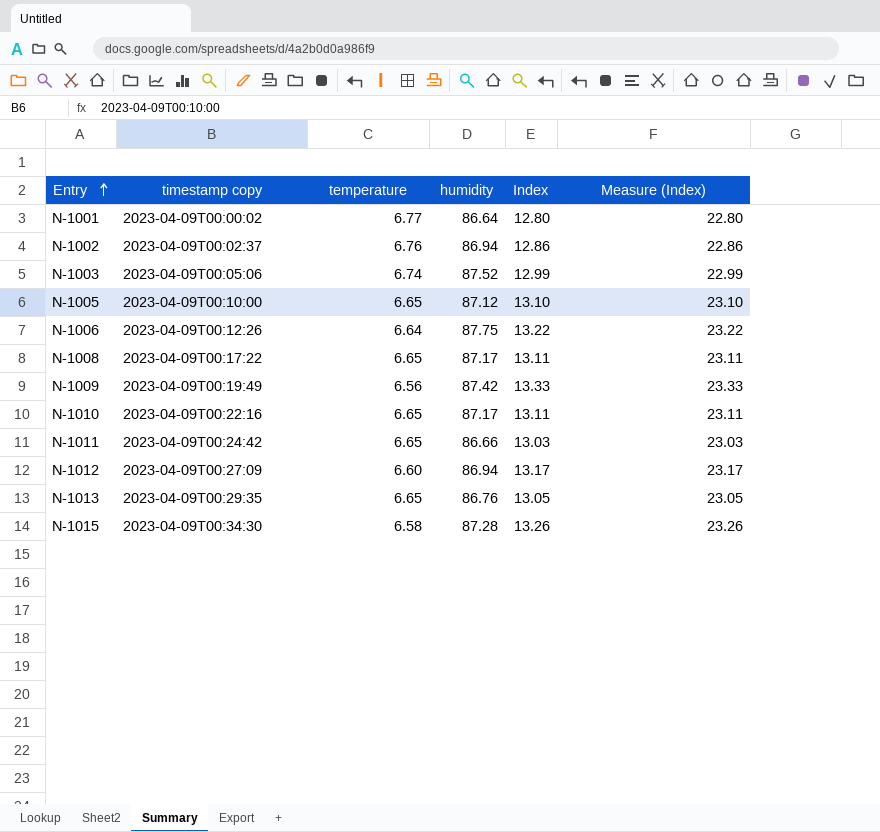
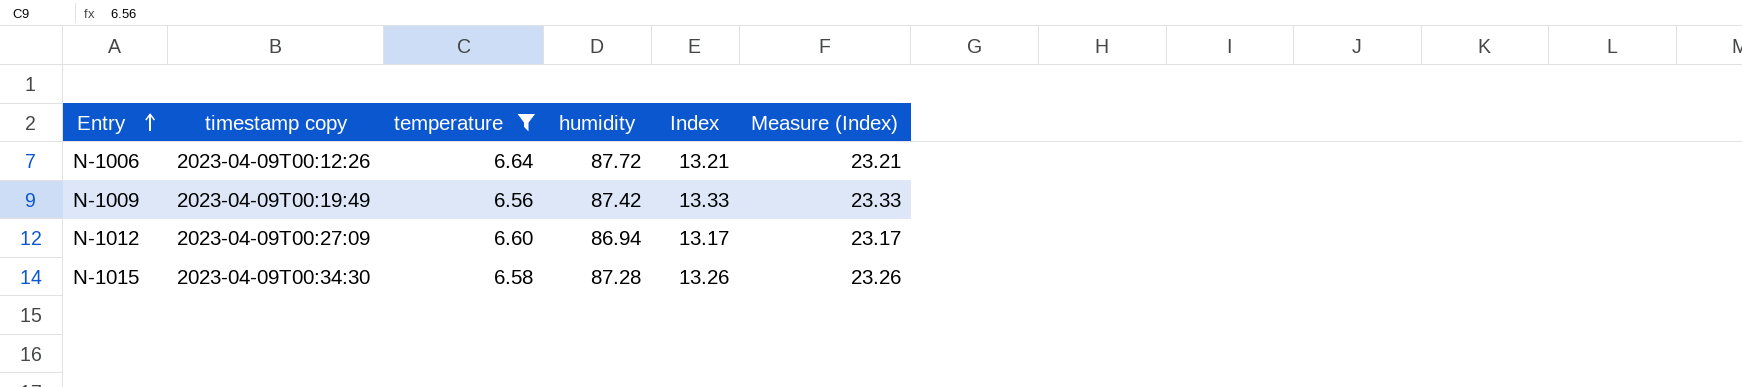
filter: none -> temperature <= 6.64
N-1006 | humidity: 87.75 -> 87.72
N-1006 | Index: 13.22 -> 13.21
N-1006 | Measure (Index): 23.22 -> 23.21

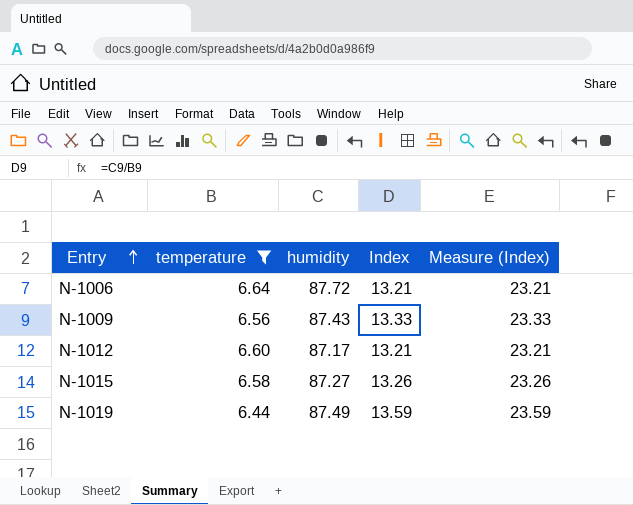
column timestamp copy | position: 2 -> none
N-1009 | humidity: 87.42 -> 87.43
N-1012 | humidity: 86.94 -> 87.17
N-1012 | Index: 13.17 -> 13.21
N-1012 | Measure (Index): 23.17 -> 23.21
N-1015 | humidity: 87.28 -> 87.27
row N-1019: none -> 6.44 | 87.49 | 13.59 | 23.59

